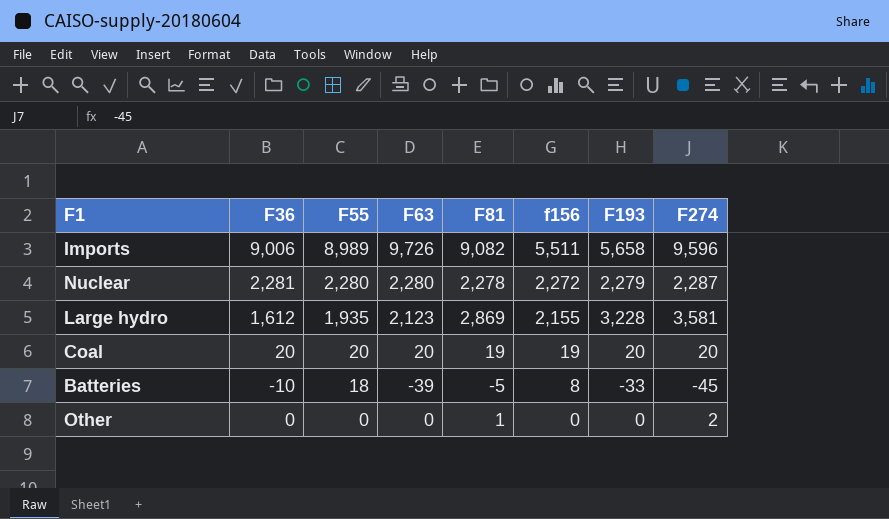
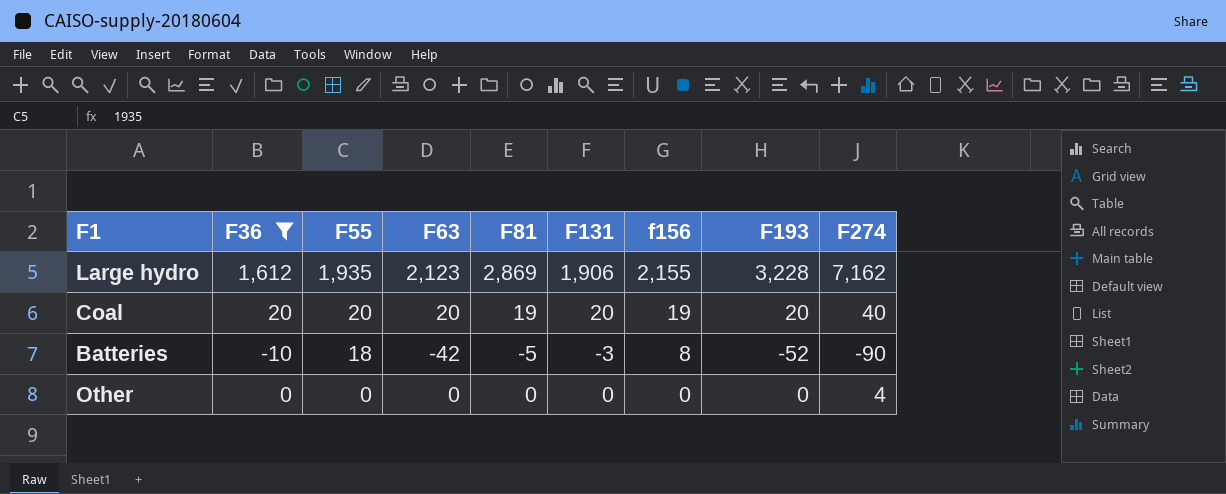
filter: none -> F36 <= 1,612
column F131 | position: none -> 6
Large hydro | F274: 3,581 -> 7,162
Coal | F274: 20 -> 40
Batteries | F63: -39 -> -42
Batteries | F193: -33 -> -52
Batteries | F274: -45 -> -90
Other | F81: 1 -> 0
Other | F274: 2 -> 4

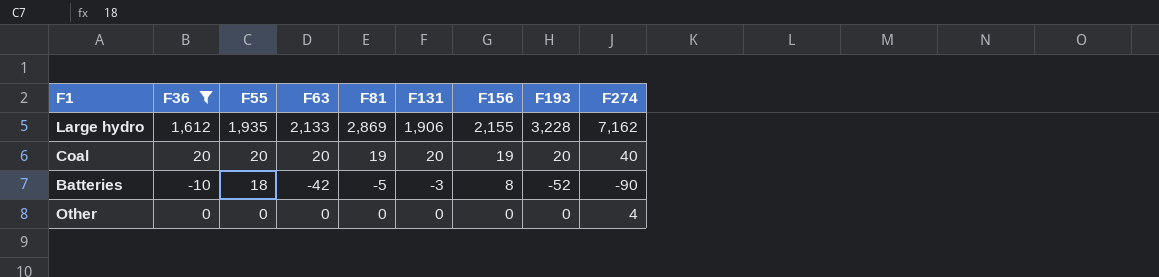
column name: f156 -> F156
Large hydro | F63: 2,123 -> 2,133

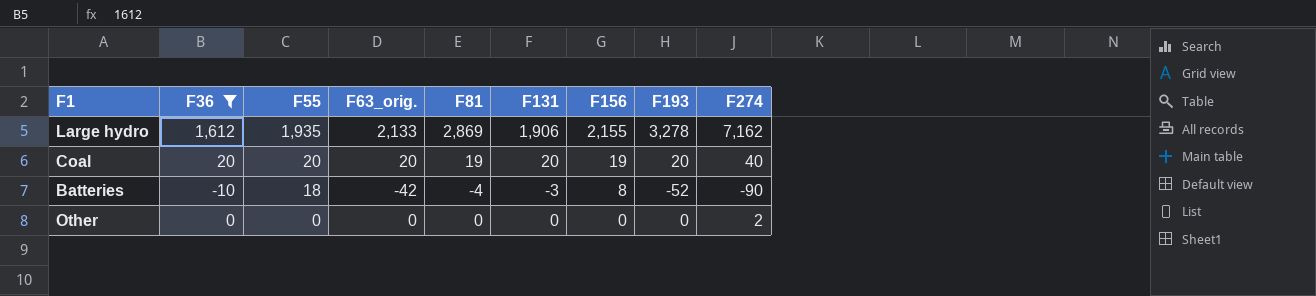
column name: F63 -> F63_orig.
Large hydro | F193: 3,228 -> 3,278
Batteries | F81: -5 -> -4
Other | F274: 4 -> 2

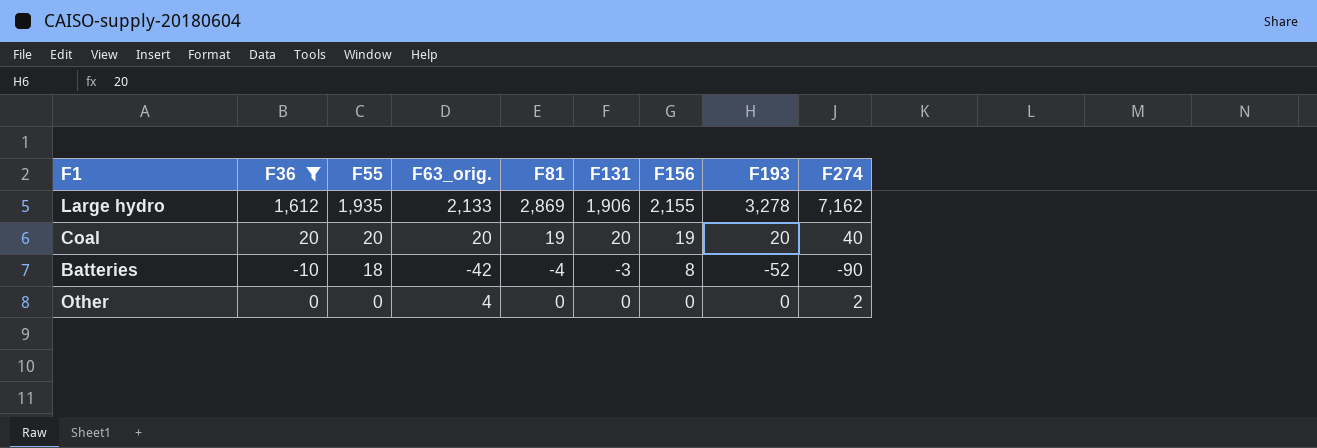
Other | F63_orig.: 0 -> 4

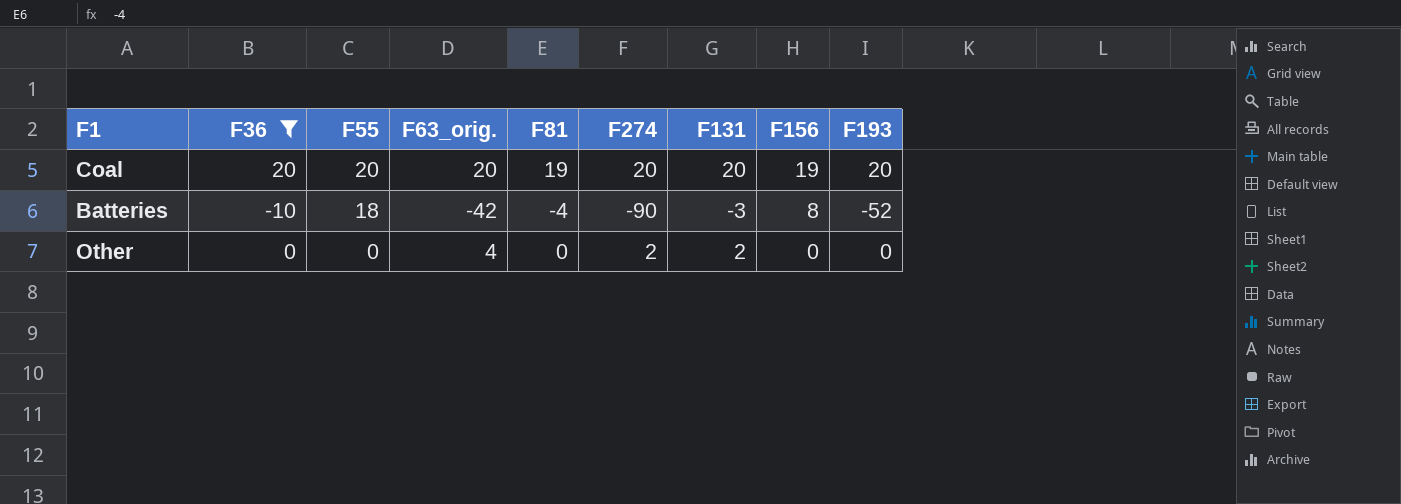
column F274 | position: 9 -> 6
row Large hydro: 1,612 | 1,935 | 2,133 | 2,869 | 1,906 | 2,155 | 3,278 | 7,162 -> none
Coal | F274: 40 -> 20
Other | F131: 0 -> 2

